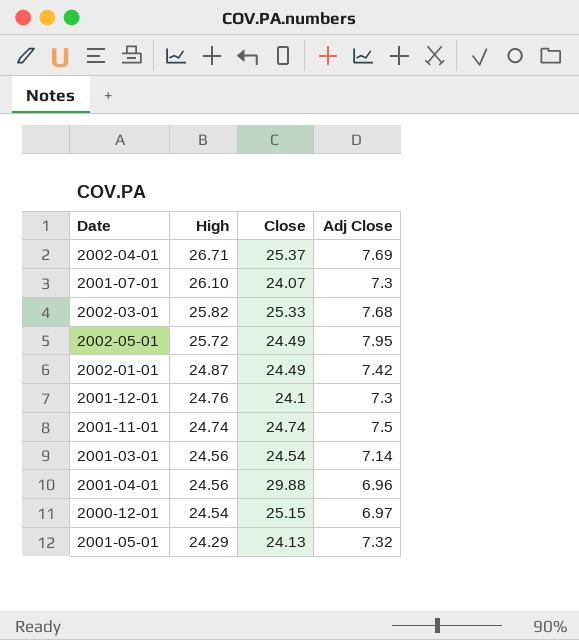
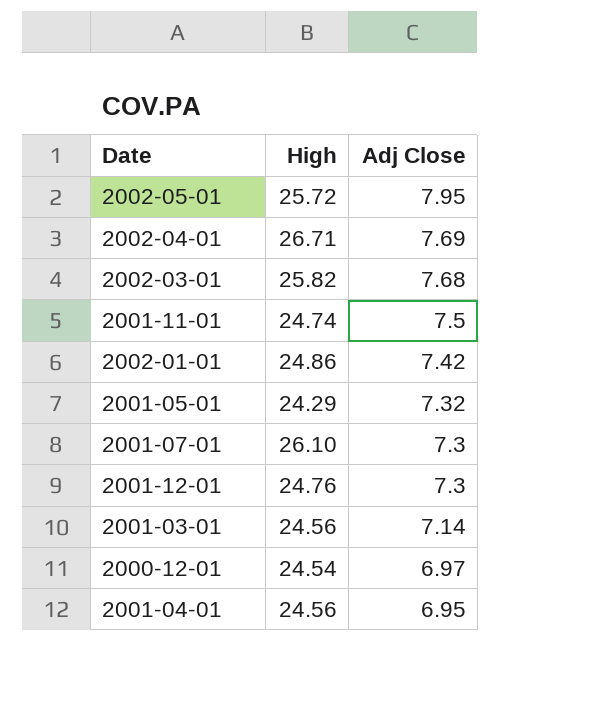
row order: High descending -> Adj Close descending
column Close | position: 3 -> none
2002-01-01 | High: 24.87 -> 24.86
2001-04-01 | Adj Close: 6.96 -> 6.95

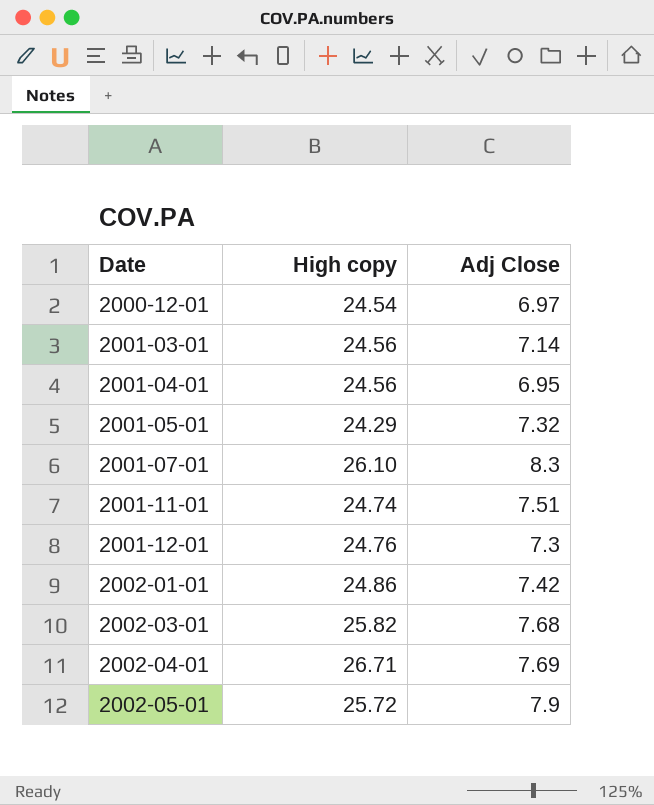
row order: Adj Close descending -> Date ascending
column name: High -> High copy
2001-07-01 | Adj Close: 7.3 -> 8.3
2001-11-01 | Adj Close: 7.5 -> 7.51
2002-05-01 | Adj Close: 7.95 -> 7.9

